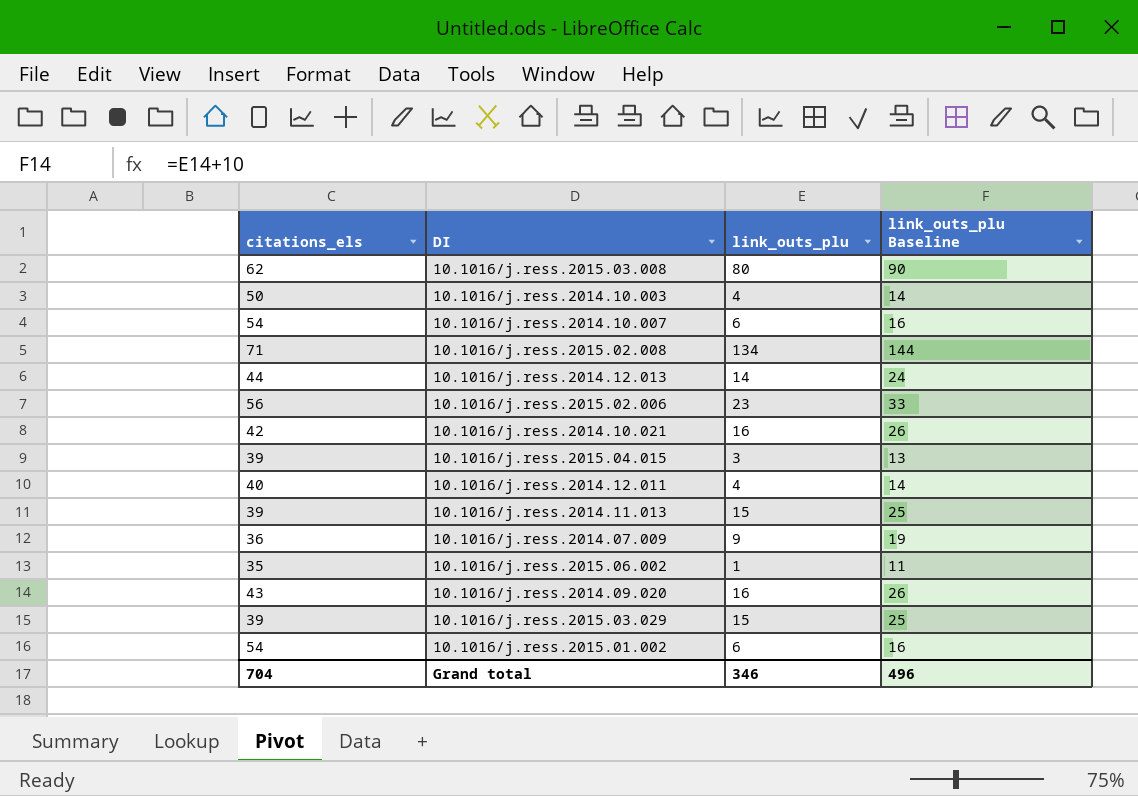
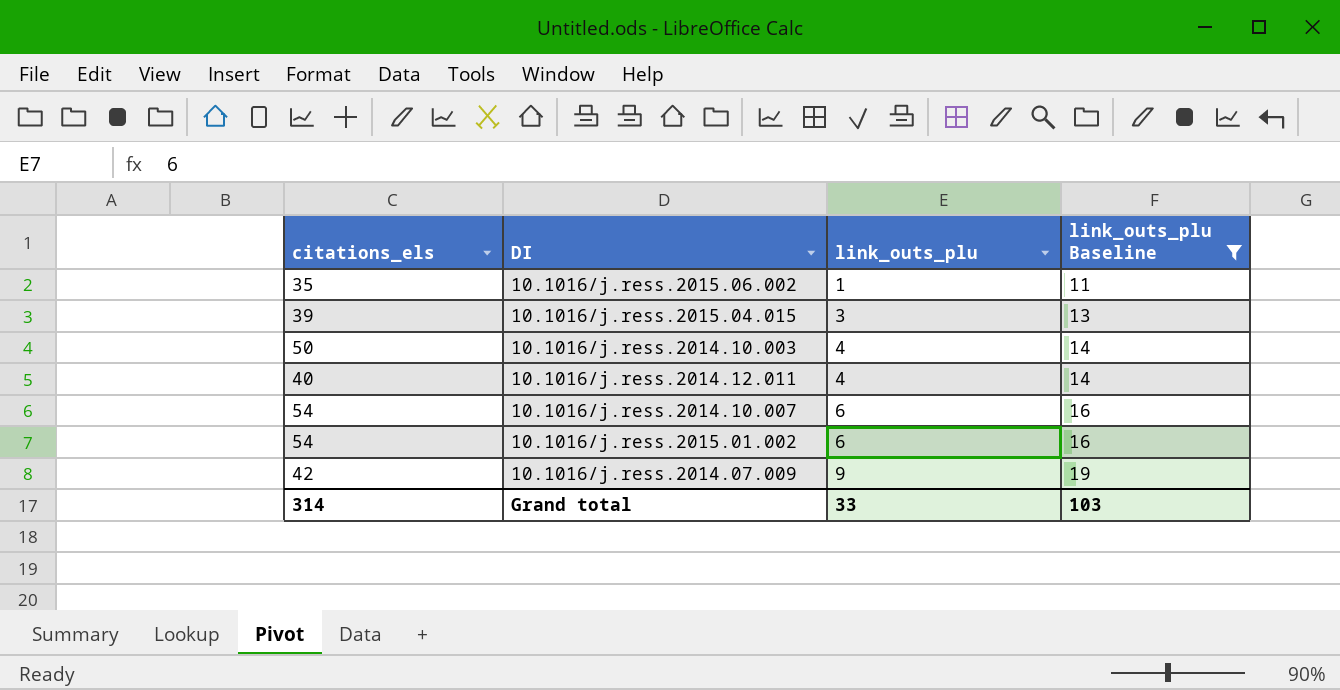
filter: none -> link_outs_plu Baseline <= 19
row order: none -> link_outs_plu ascending
10.1016/j.ress.2014.07.009 | citations_els: 36 -> 42
Grand total | citations_els: 704 -> 314
Grand total | link_outs_plu: 346 -> 33
Grand total | link_outs_plu Baseline: 496 -> 103

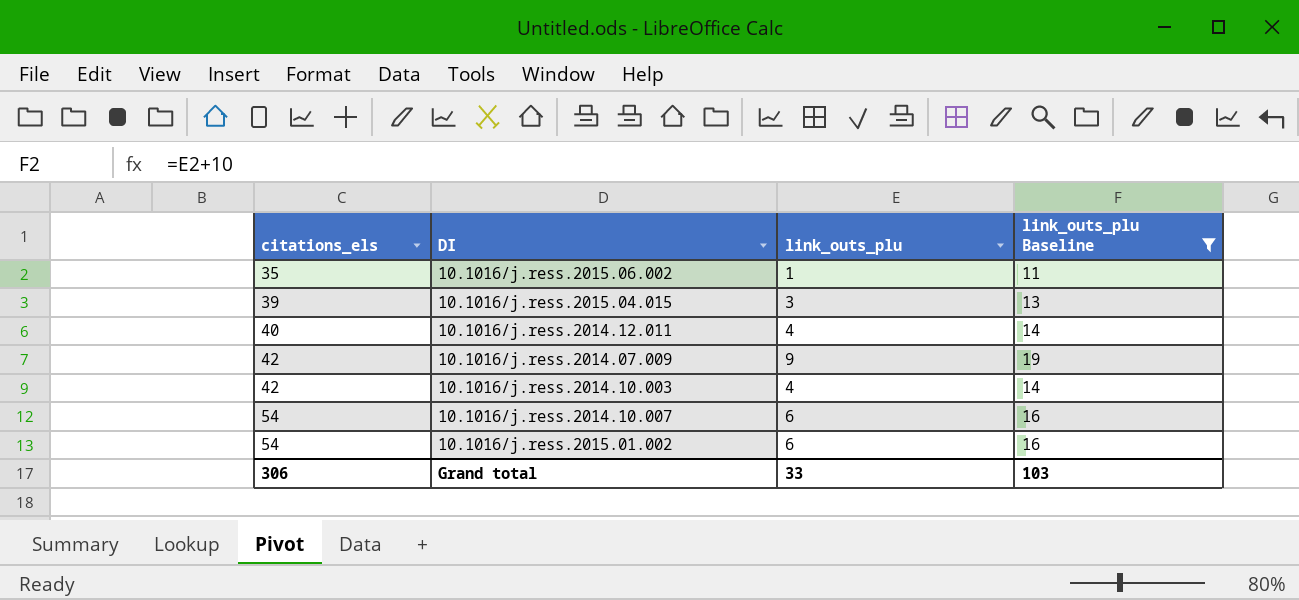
row order: link_outs_plu ascending -> citations_els ascending
10.1016/j.ress.2014.10.003 | citations_els: 50 -> 42
Grand total | citations_els: 314 -> 306

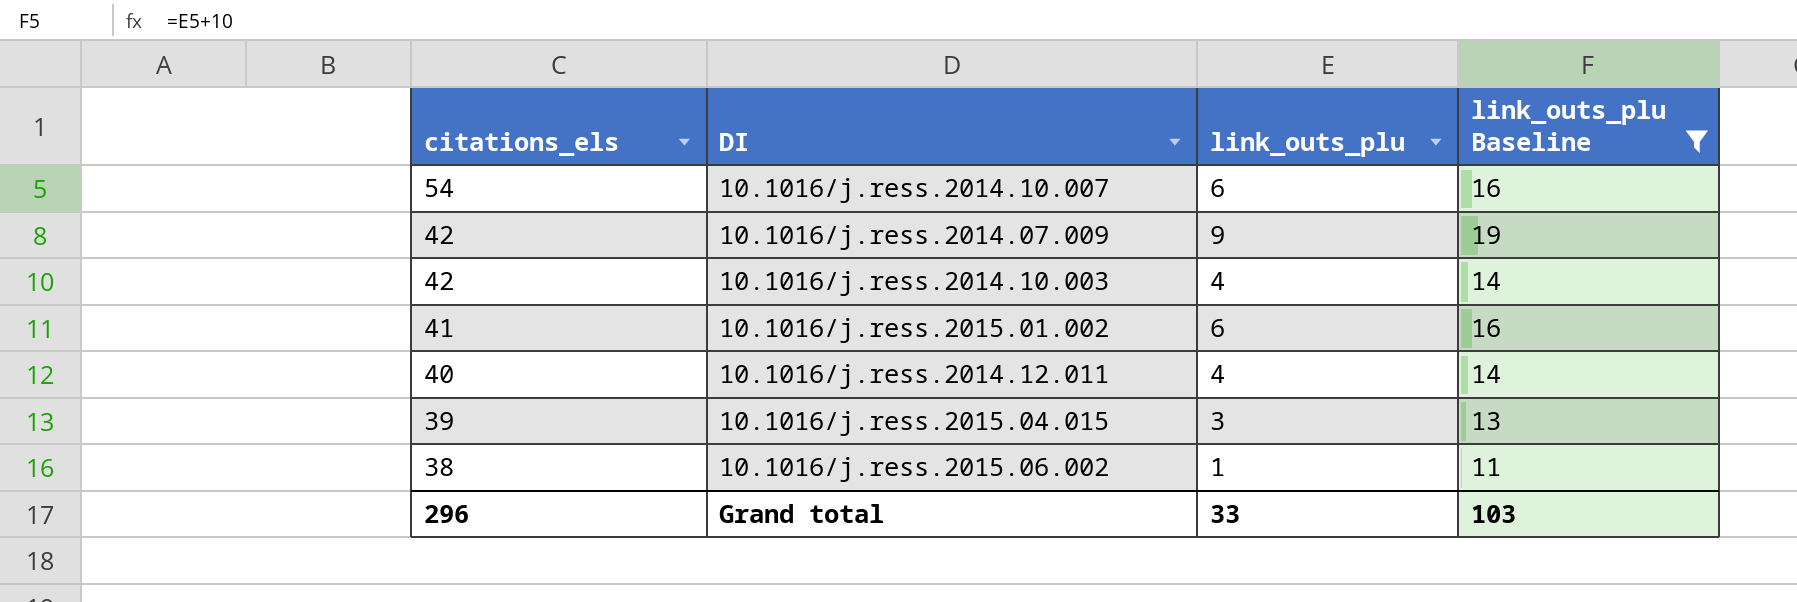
row order: citations_els ascending -> citations_els descending
10.1016/j.ress.2015.01.002 | citations_els: 54 -> 41
10.1016/j.ress.2015.06.002 | citations_els: 35 -> 38
Grand total | citations_els: 306 -> 296

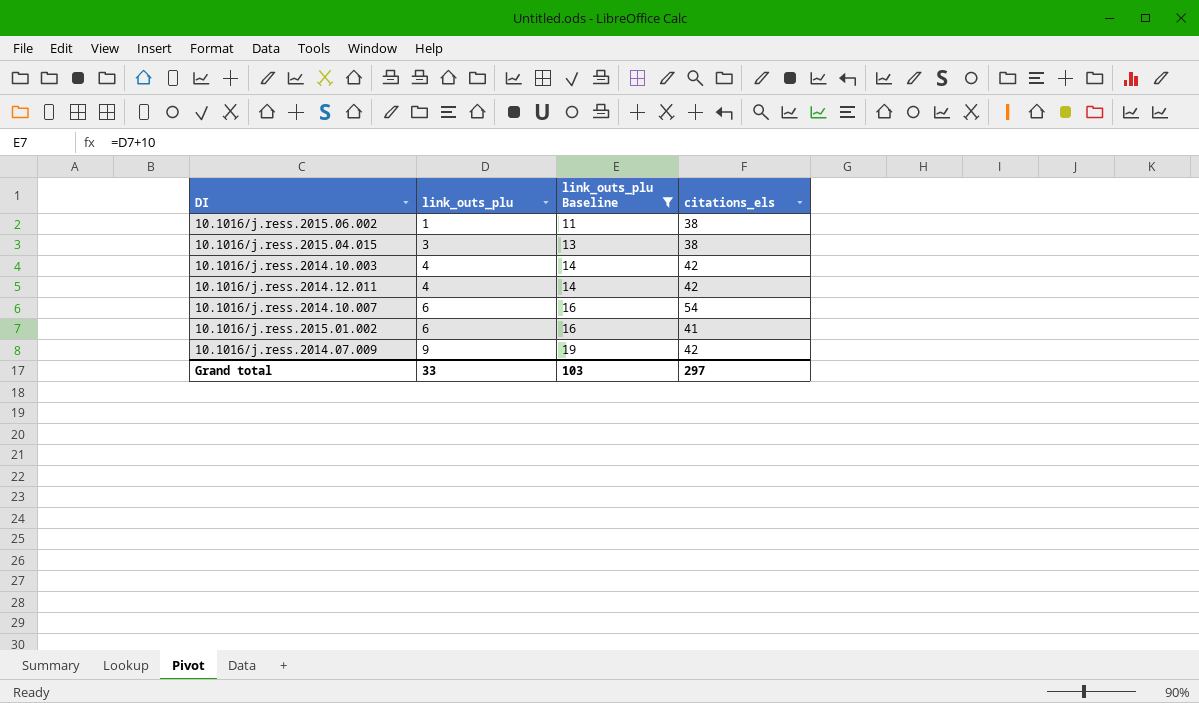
row order: citations_els descending -> link_outs_plu ascending
column citations_els | position: 1 -> 4
10.1016/j.ress.2015.04.015 | citations_els: 39 -> 38
10.1016/j.ress.2014.12.011 | citations_els: 40 -> 42
Grand total | citations_els: 296 -> 297

